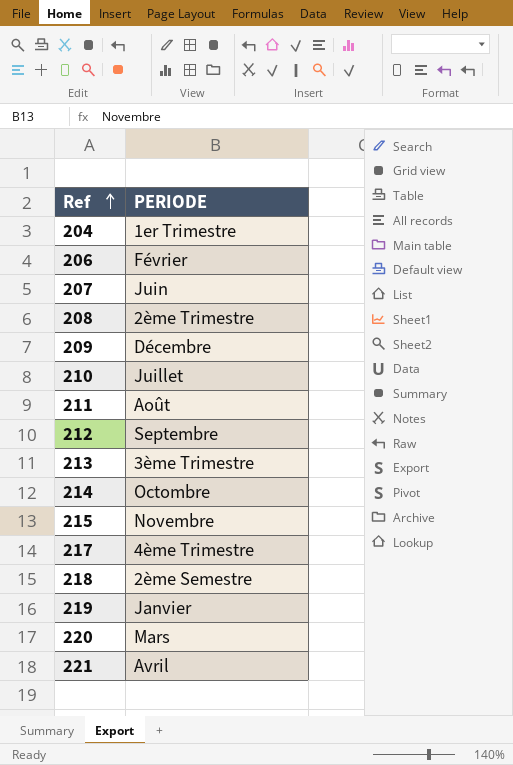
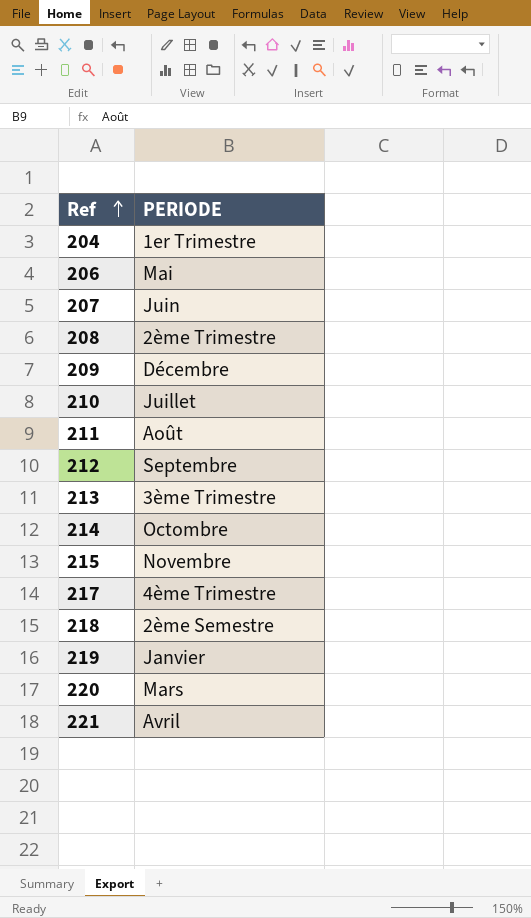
206 | PERIODE: Février -> Mai

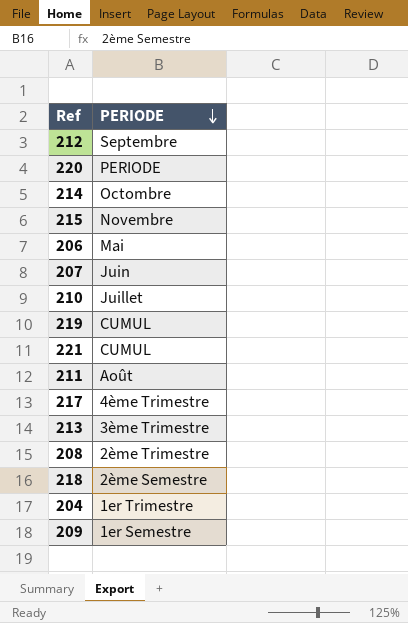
row order: Ref ascending -> PERIODE descending
220 | PERIODE: Mars -> PERIODE
219 | PERIODE: Janvier -> CUMUL
221 | PERIODE: Avril -> CUMUL
209 | PERIODE: Décembre -> 1er Semestre

